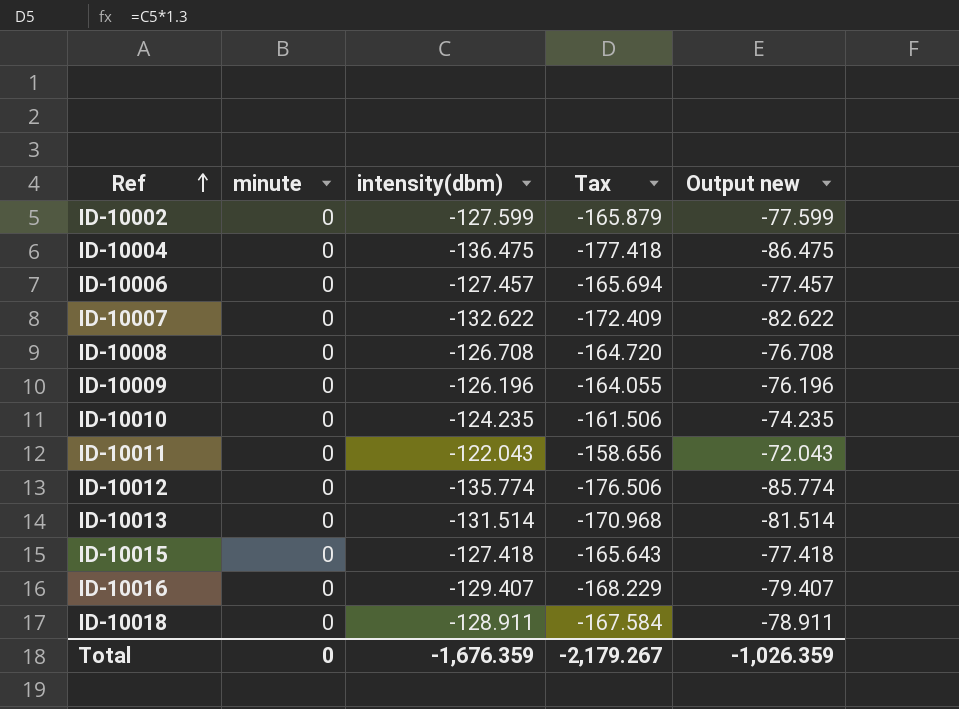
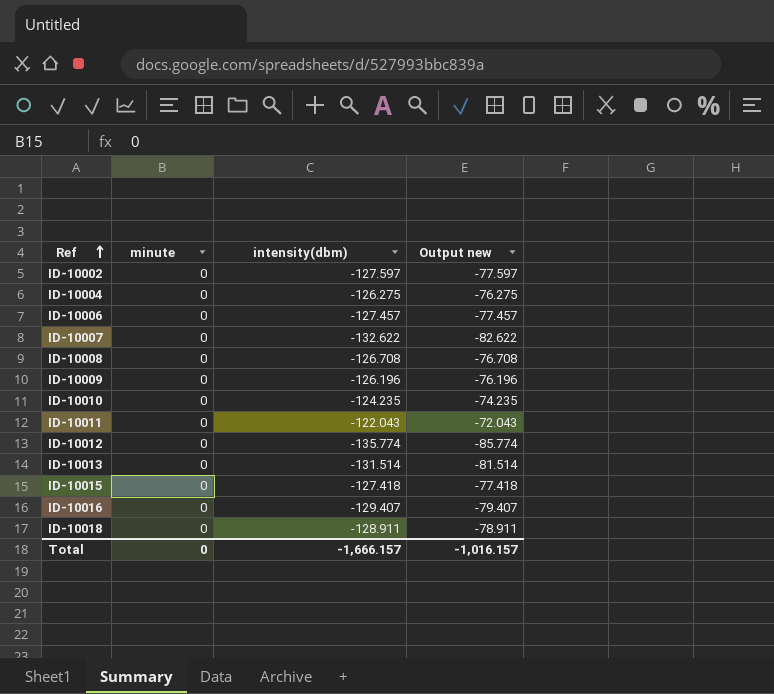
column Tax | formula: [intensity(dbm)] * 1.3 -> none
ID-10002 | intensity(dbm): -127.599 -> -127.597
ID-10002 | Output new: -77.599 -> -77.597
ID-10004 | intensity(dbm): -136.475 -> -126.275
ID-10004 | Output new: -86.475 -> -76.275
Total | intensity(dbm): -1,676.359 -> -1,666.157
Total | Output new: -1,026.359 -> -1,016.157

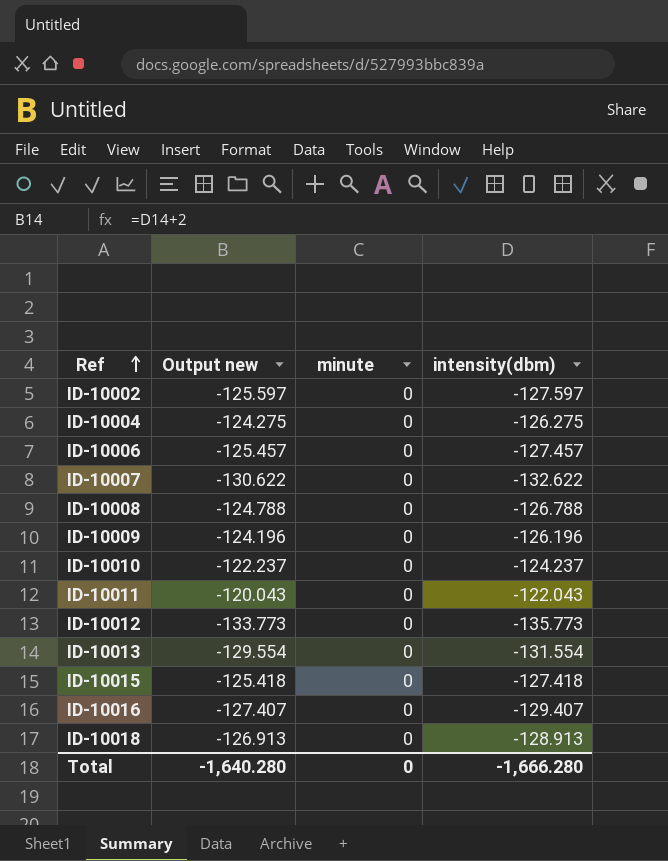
column Output new | formula: [intensity(dbm)] + 50 -> [intensity(dbm)] + 2
column Output new | position: 4 -> 2
ID-10008 | intensity(dbm): -126.708 -> -126.788
ID-10010 | intensity(dbm): -124.235 -> -124.237
ID-10012 | intensity(dbm): -135.774 -> -135.773
ID-10013 | intensity(dbm): -131.514 -> -131.554
ID-10018 | intensity(dbm): -128.911 -> -128.913
Total | Output new: -1,016.157 -> -1,640.280
Total | intensity(dbm): -1,666.157 -> -1,666.280

